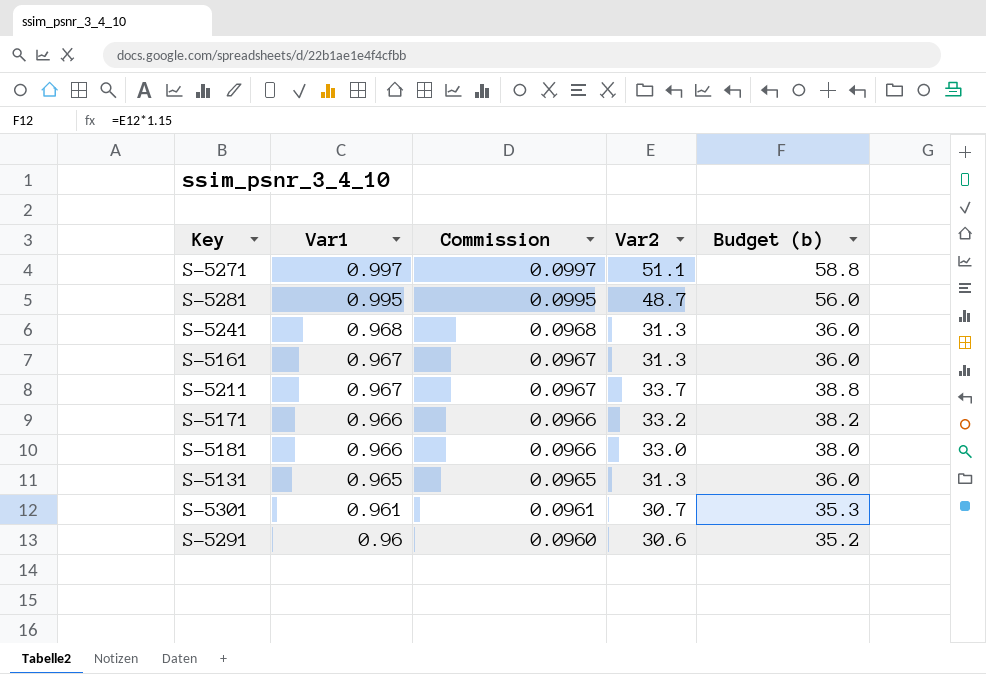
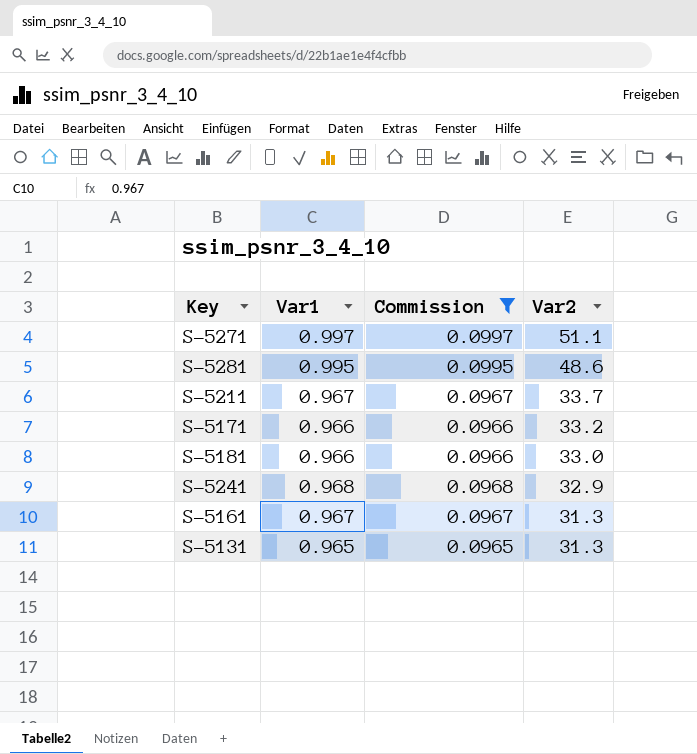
filter: none -> Commission >= 0.0965
row order: Var1 descending -> Var2 descending
column Budget (b) | formula: [Var2] * 1.15 -> none
S-5281 | Var2: 48.7 -> 48.6
S-5241 | Var2: 31.3 -> 32.9

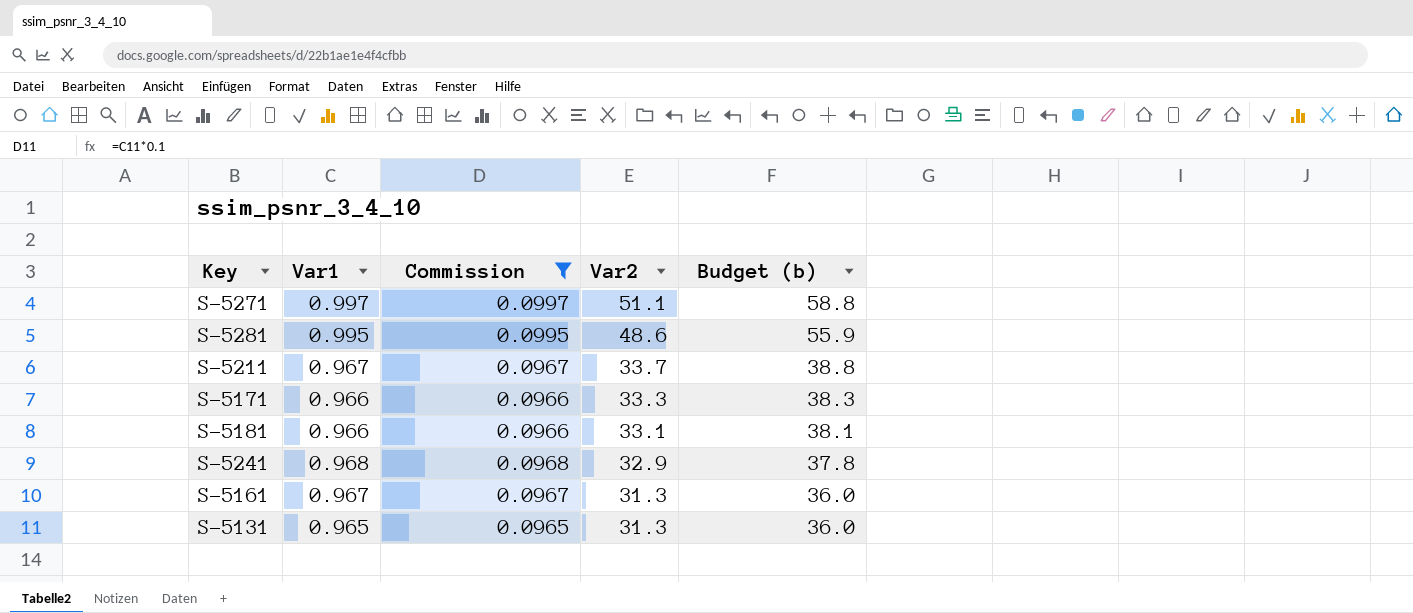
column Budget (b) | formula: none -> [Var2] * 1.15
S-5171 | Var2: 33.2 -> 33.3
S-5181 | Var2: 33.0 -> 33.1

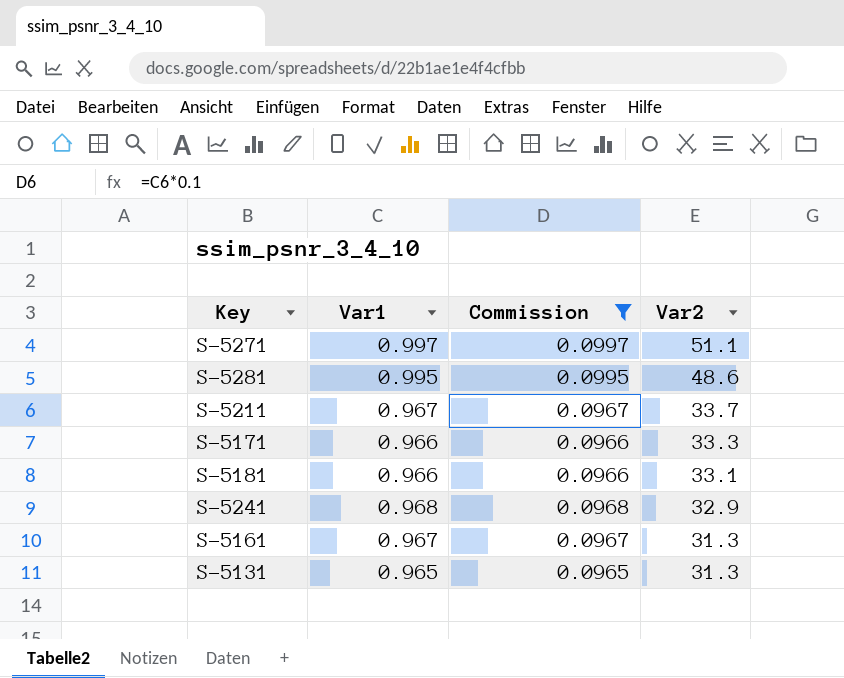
column Budget (b) | formula: [Var2] * 1.15 -> none

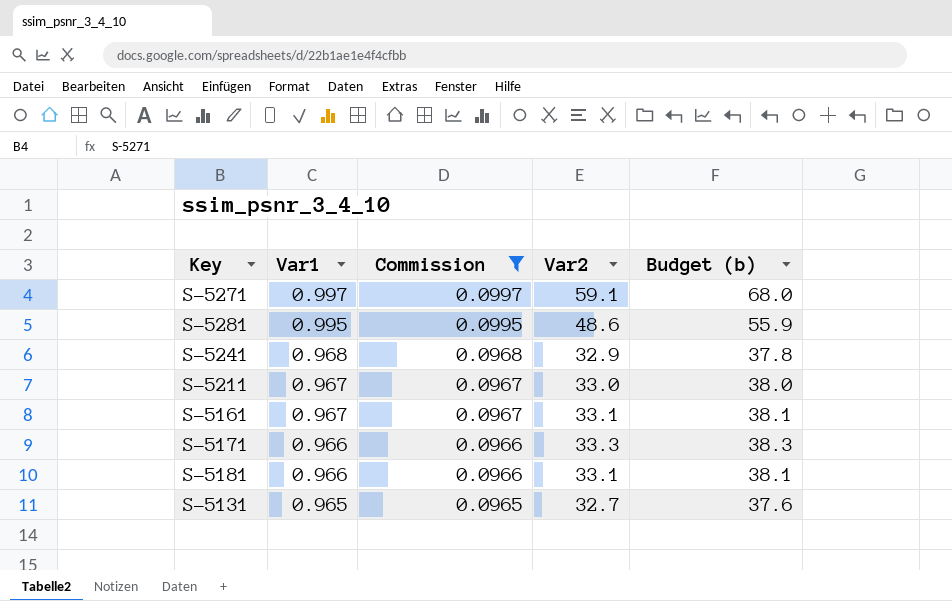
row order: Var2 descending -> Var1 descending
column Budget (b) | formula: none -> [Var2] * 1.15
S-5271 | Var2: 51.1 -> 59.1
S-5211 | Var2: 33.7 -> 33.0
S-5161 | Var2: 31.3 -> 33.1
S-5131 | Var2: 31.3 -> 32.7

